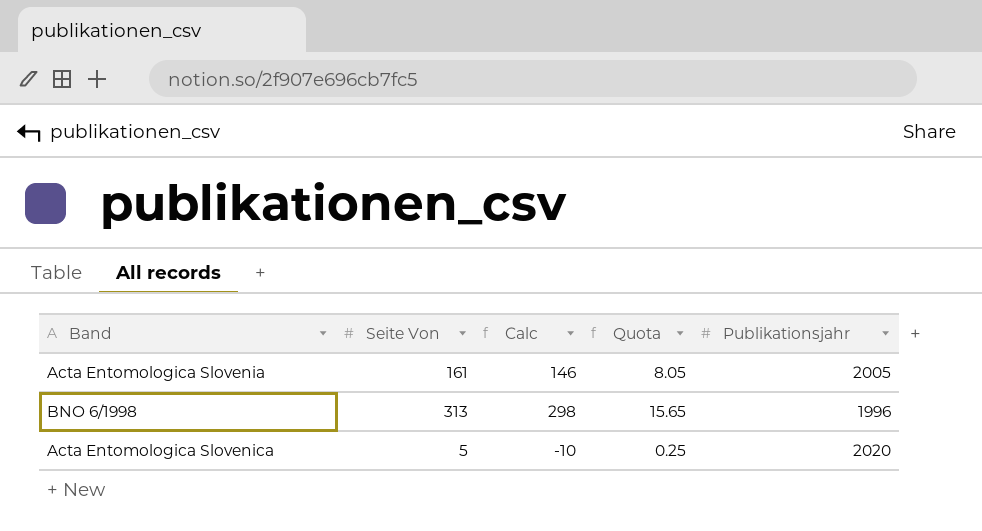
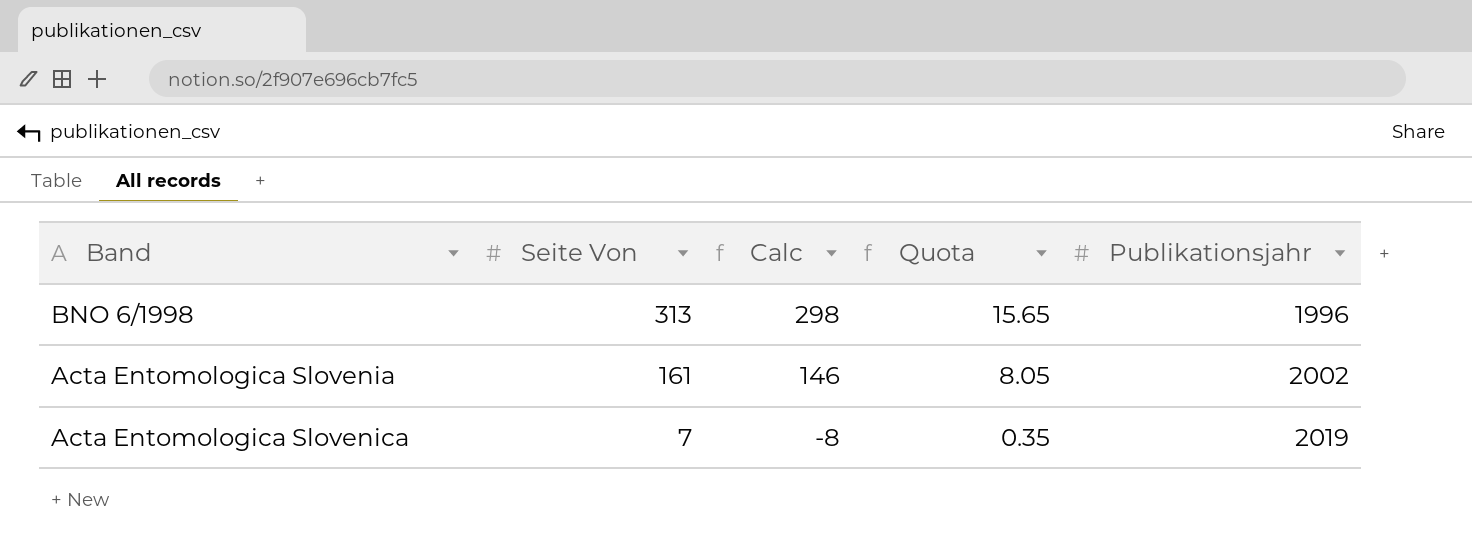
row order: none -> Seite Von descending
Acta Entomologica Slovenia | Publikationsjahr: 2005 -> 2002
Acta Entomologica Slovenica | Seite Von: 5 -> 7
Acta Entomologica Slovenica | Calc: -10 -> -8
Acta Entomologica Slovenica | Quota: 0.25 -> 0.35
Acta Entomologica Slovenica | Publikationsjahr: 2020 -> 2019

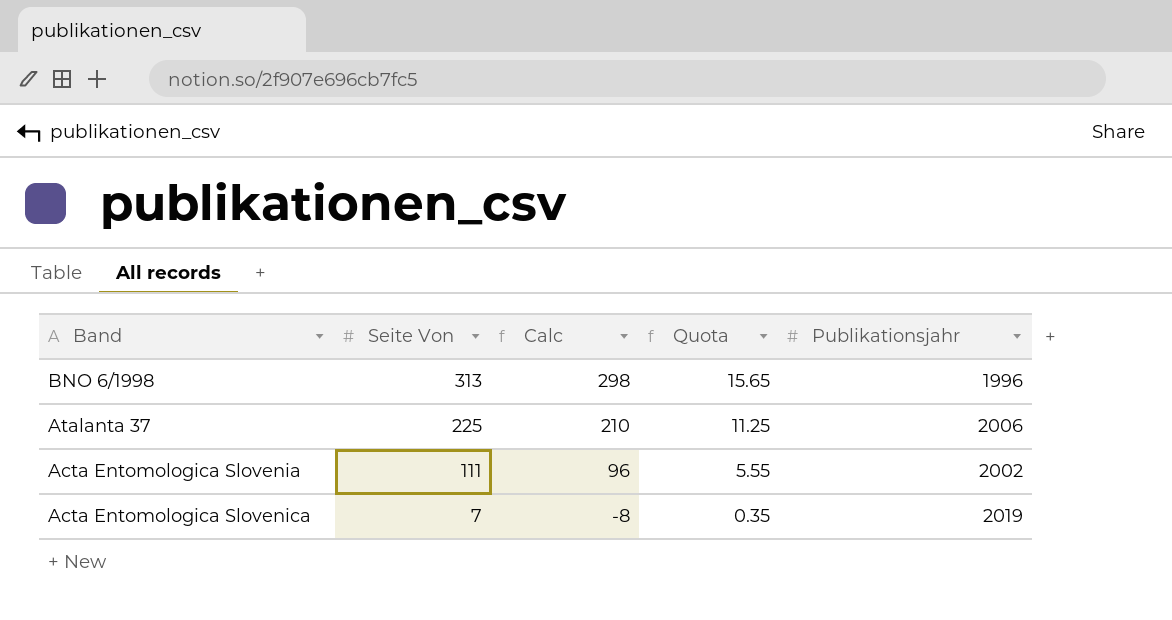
row Atalanta 37: none -> 225 | 210 | 11.25 | 2006
Acta Entomologica Slovenia | Seite Von: 161 -> 111
Acta Entomologica Slovenia | Calc: 146 -> 96
Acta Entomologica Slovenia | Quota: 8.05 -> 5.55

